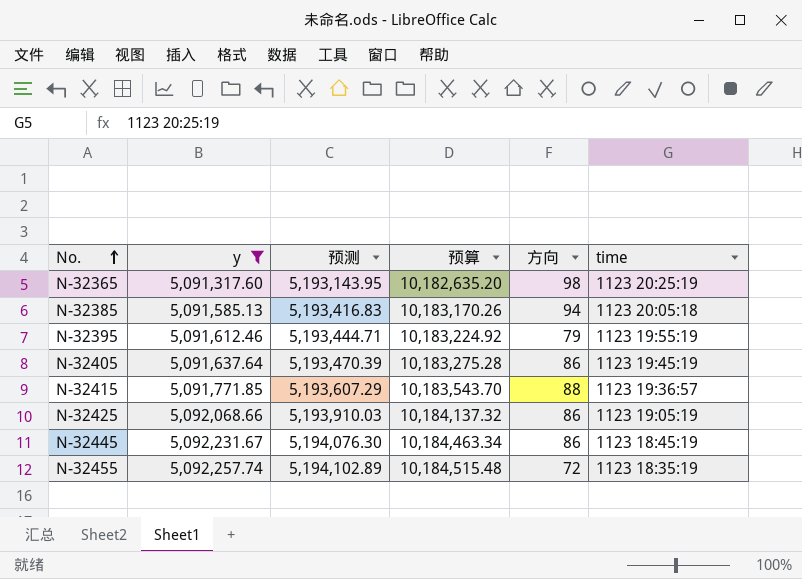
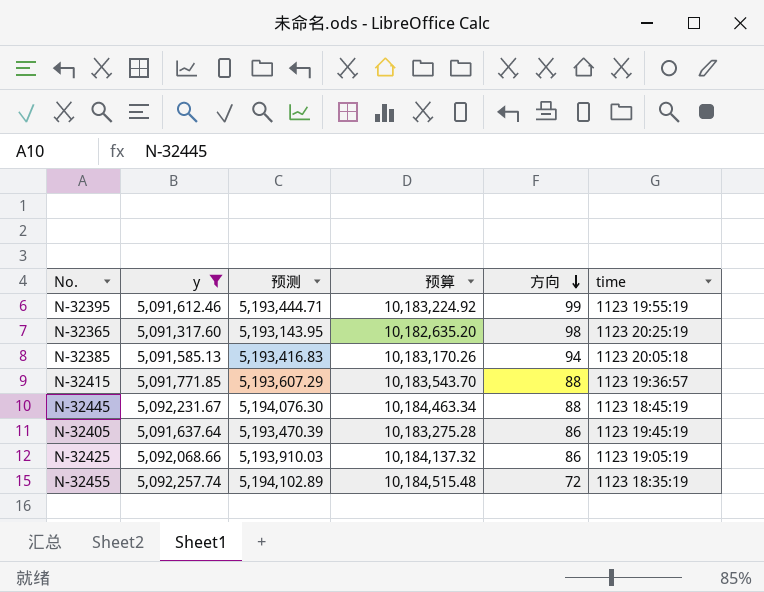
row order: No. ascending -> 方向 descending
N-32395 | 方向: 79 -> 99
N-32445 | 方向: 86 -> 88

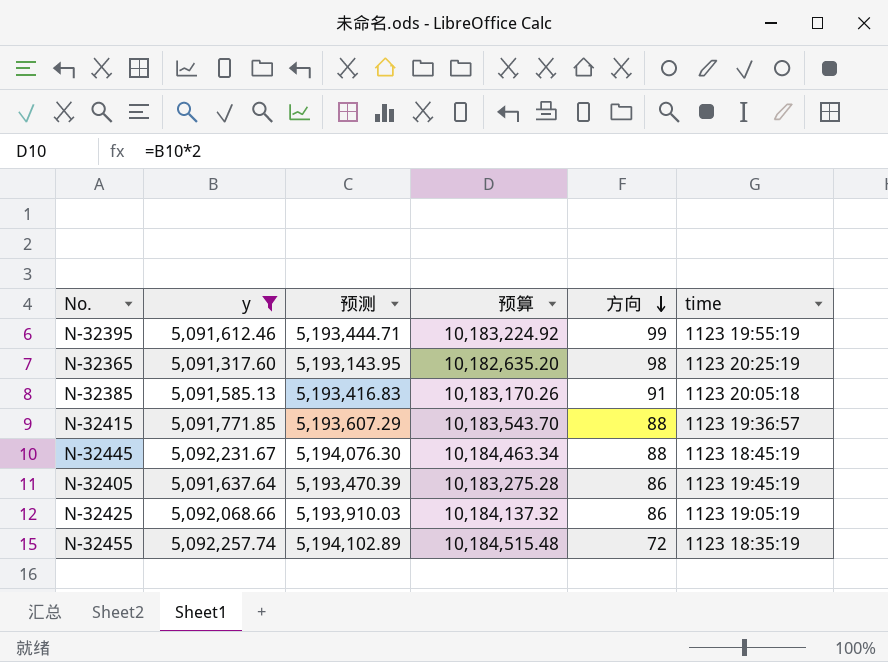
N-32385 | 方向: 94 -> 91

